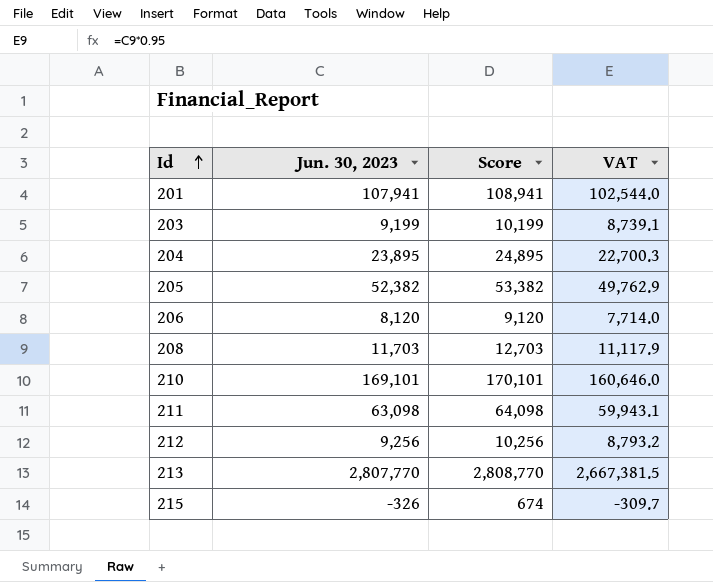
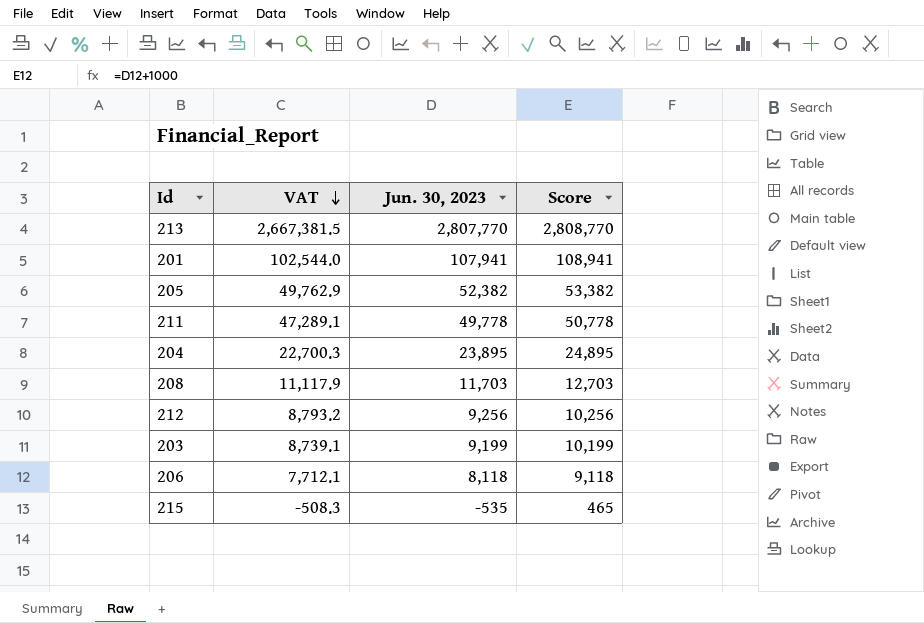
row order: Id ascending -> VAT descending
column VAT | position: 4 -> 2
row 210: 169,101 | 170,101 | 160,646.0 -> none
211 | VAT: 59,943.1 -> 47,289.1
211 | Jun. 30, 2023: 63,098 -> 49,778
211 | Score: 64,098 -> 50,778
206 | VAT: 7,714.0 -> 7,712.1
206 | Jun. 30, 2023: 8,120 -> 8,118
206 | Score: 9,120 -> 9,118
215 | VAT: -309.7 -> -508.3
215 | Jun. 30, 2023: -326 -> -535
215 | Score: 674 -> 465

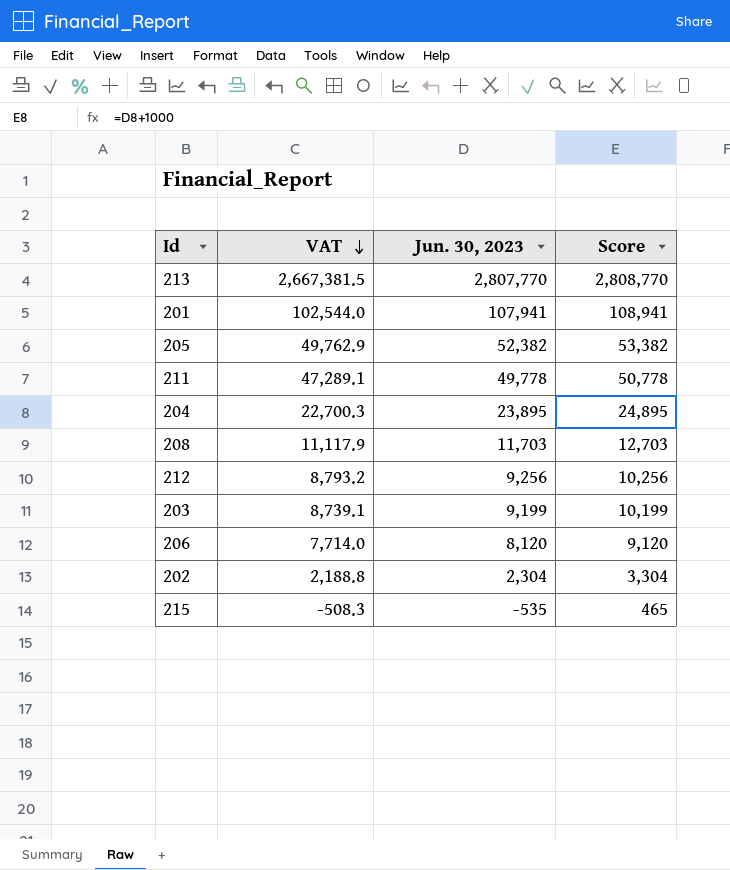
206 | VAT: 7,712.1 -> 7,714.0
206 | Jun. 30, 2023: 8,118 -> 8,120
206 | Score: 9,118 -> 9,120
row 202: none -> 2,188.8 | 2,304 | 3,304

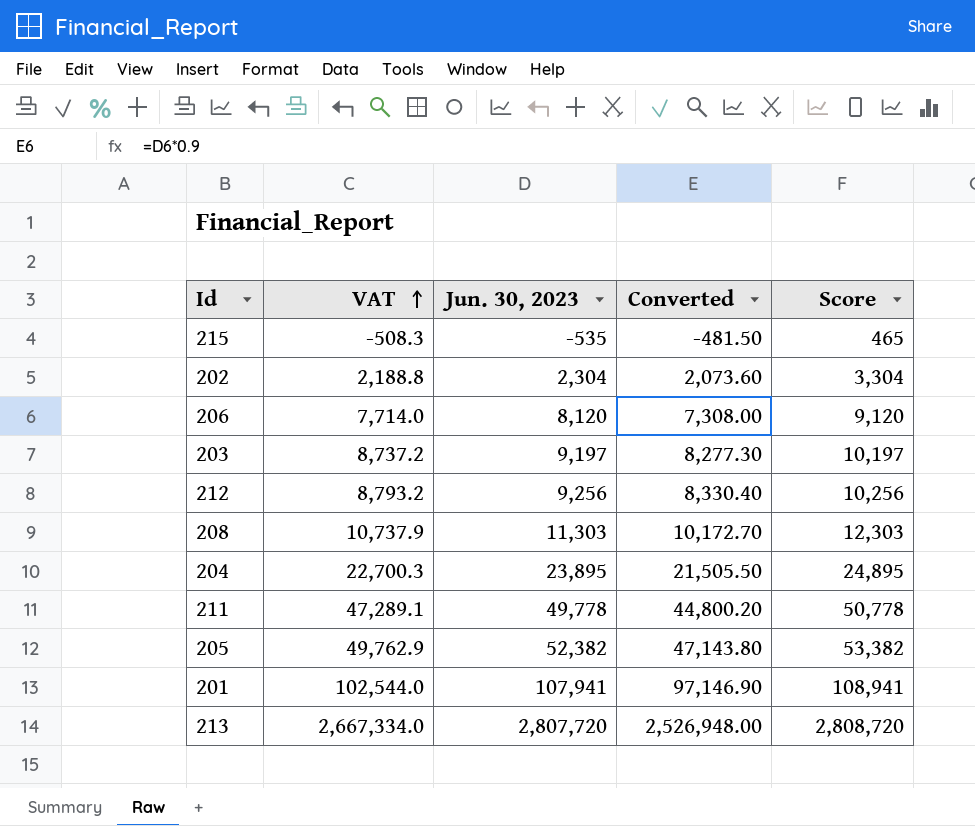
row order: VAT descending -> VAT ascending
column Converted | formula: none -> [Jun. 30, 2023] * 0.9
203 | VAT: 8,739.1 -> 8,737.2
203 | Jun. 30, 2023: 9,199 -> 9,197
203 | Score: 10,199 -> 10,197
208 | VAT: 11,117.9 -> 10,737.9
208 | Jun. 30, 2023: 11,703 -> 11,303
208 | Score: 12,703 -> 12,303
213 | VAT: 2,667,381.5 -> 2,667,334.0
213 | Jun. 30, 2023: 2,807,770 -> 2,807,720
213 | Score: 2,808,770 -> 2,808,720

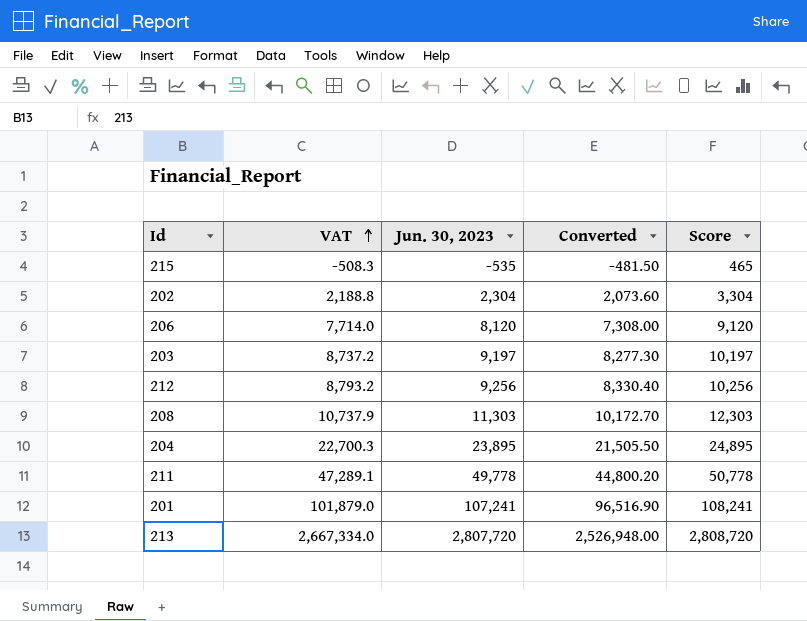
row 205: 49,762.9 | 52,382 | 47,143.80 | 53,382 -> none
201 | VAT: 102,544.0 -> 101,879.0
201 | Jun. 30, 2023: 107,941 -> 107,241
201 | Converted: 97,146.90 -> 96,516.90
201 | Score: 108,941 -> 108,241

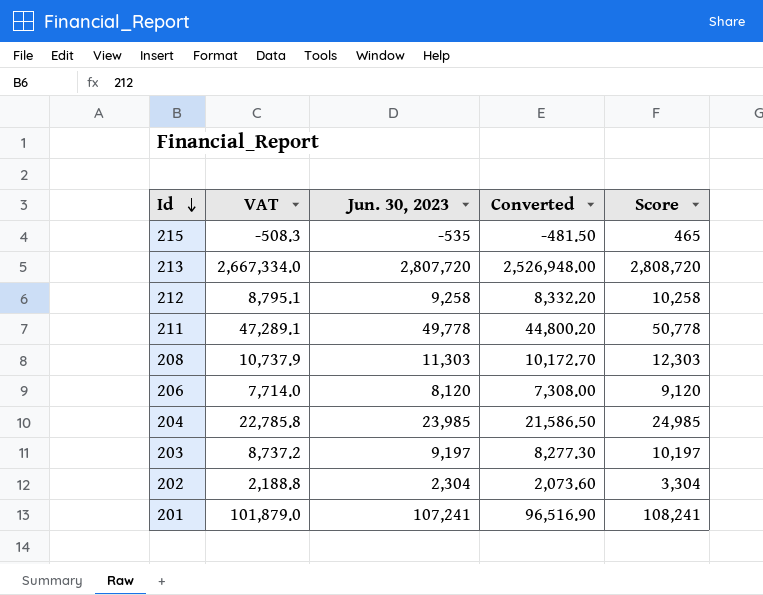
row order: VAT ascending -> Id descending
212 | VAT: 8,793.2 -> 8,795.1
212 | Jun. 30, 2023: 9,256 -> 9,258
212 | Converted: 8,330.40 -> 8,332.20
212 | Score: 10,256 -> 10,258
204 | VAT: 22,700.3 -> 22,785.8
204 | Jun. 30, 2023: 23,895 -> 23,985
204 | Converted: 21,505.50 -> 21,586.50
204 | Score: 24,895 -> 24,985

